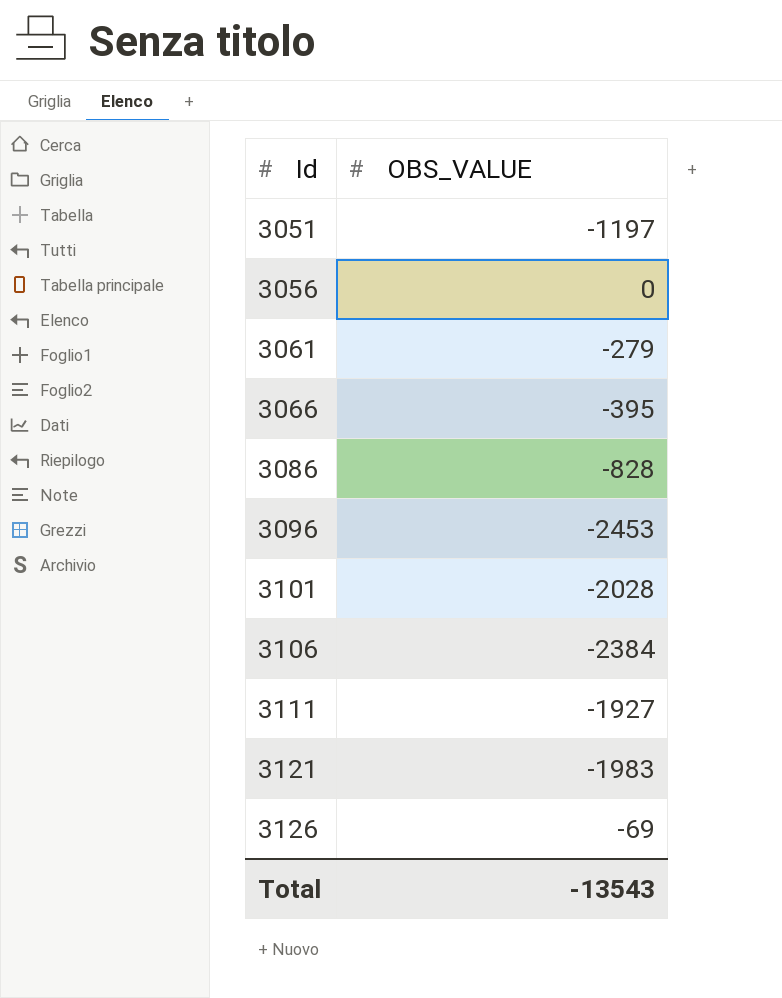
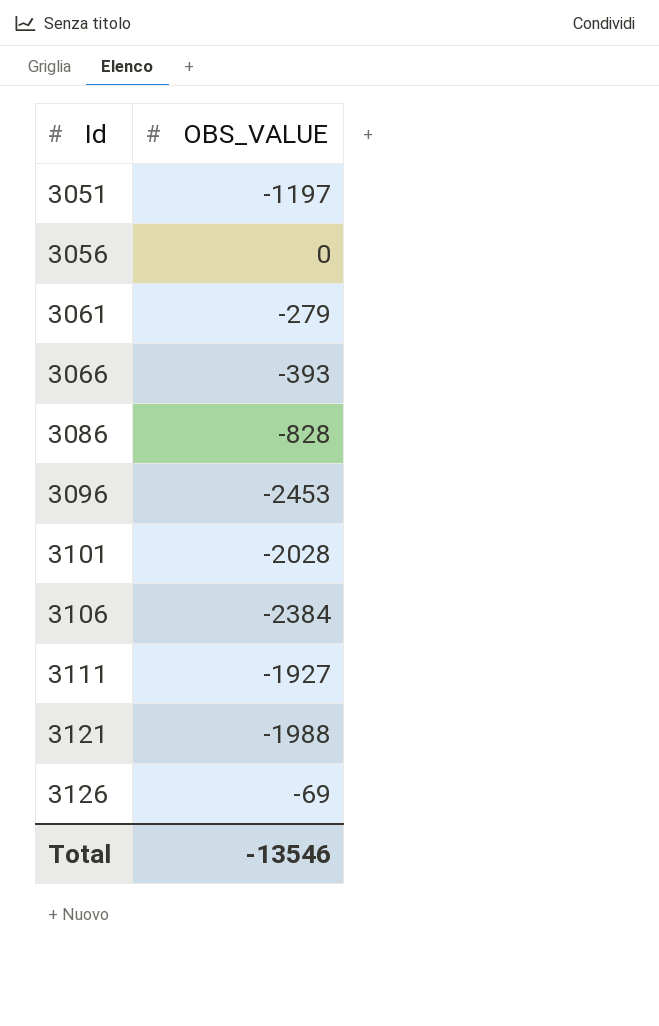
3066 | OBS_VALUE: -395 -> -393
3121 | OBS_VALUE: -1983 -> -1988
Total | OBS_VALUE: -13543 -> -13546

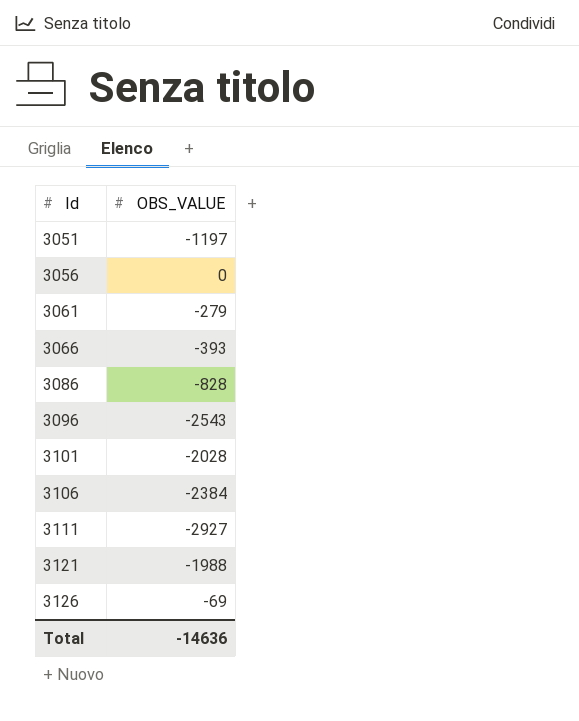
3096 | OBS_VALUE: -2453 -> -2543
3111 | OBS_VALUE: -1927 -> -2927
Total | OBS_VALUE: -13546 -> -14636

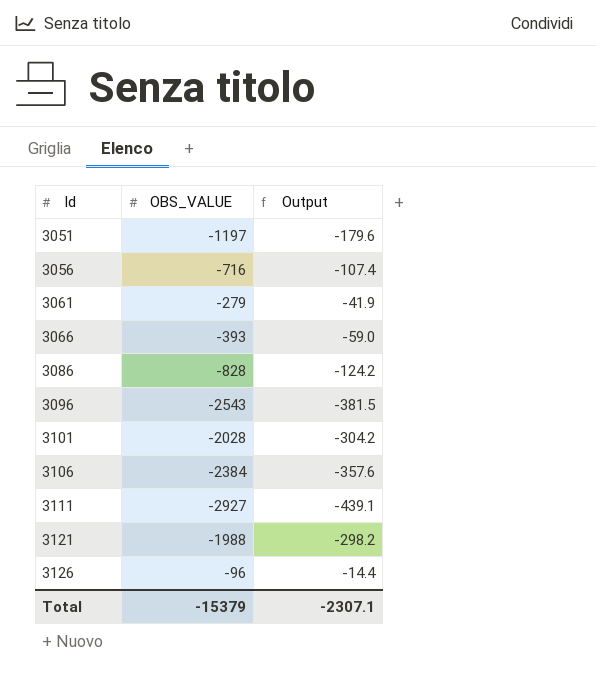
column Output | formula: none -> [OBS_VALUE] * 0.15
3056 | OBS_VALUE: 0 -> -716
3126 | OBS_VALUE: -69 -> -96
Total | OBS_VALUE: -14636 -> -15379

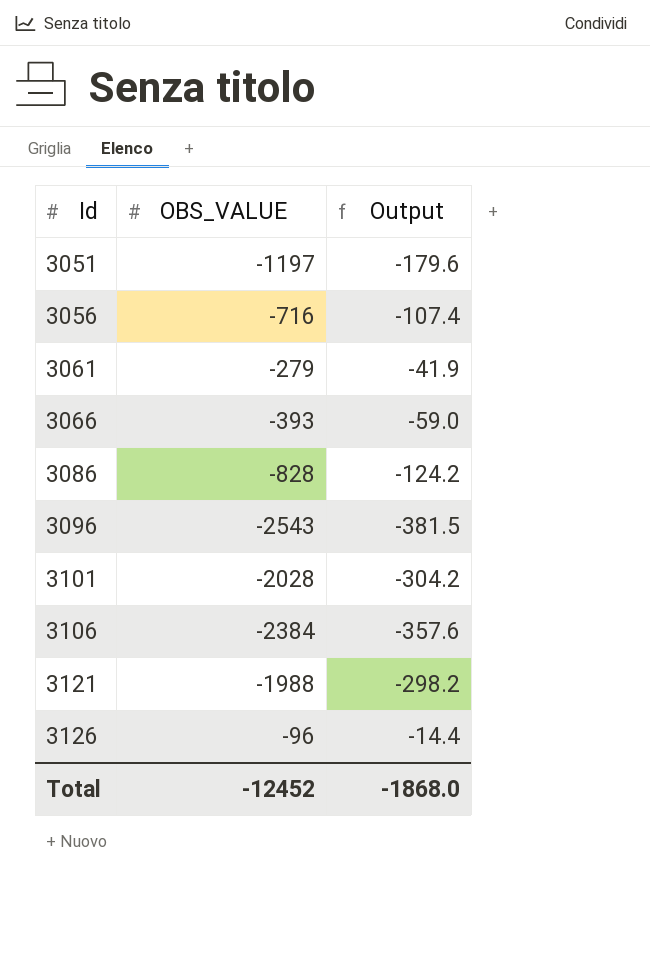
row 3111: -2927 | -439.1 -> none
Total | OBS_VALUE: -15379 -> -12452
Total | Output: -2307.1 -> -1868.0

